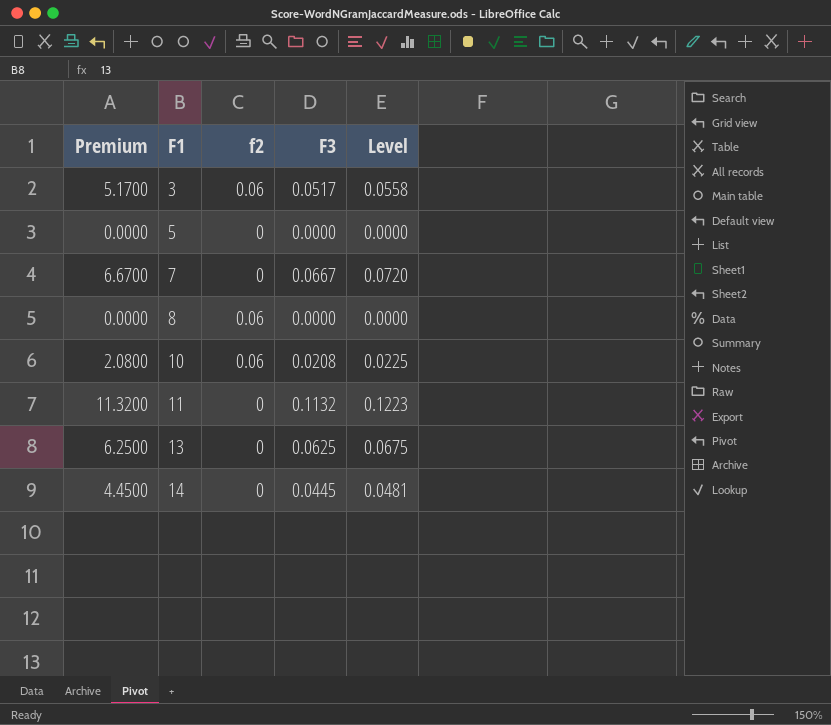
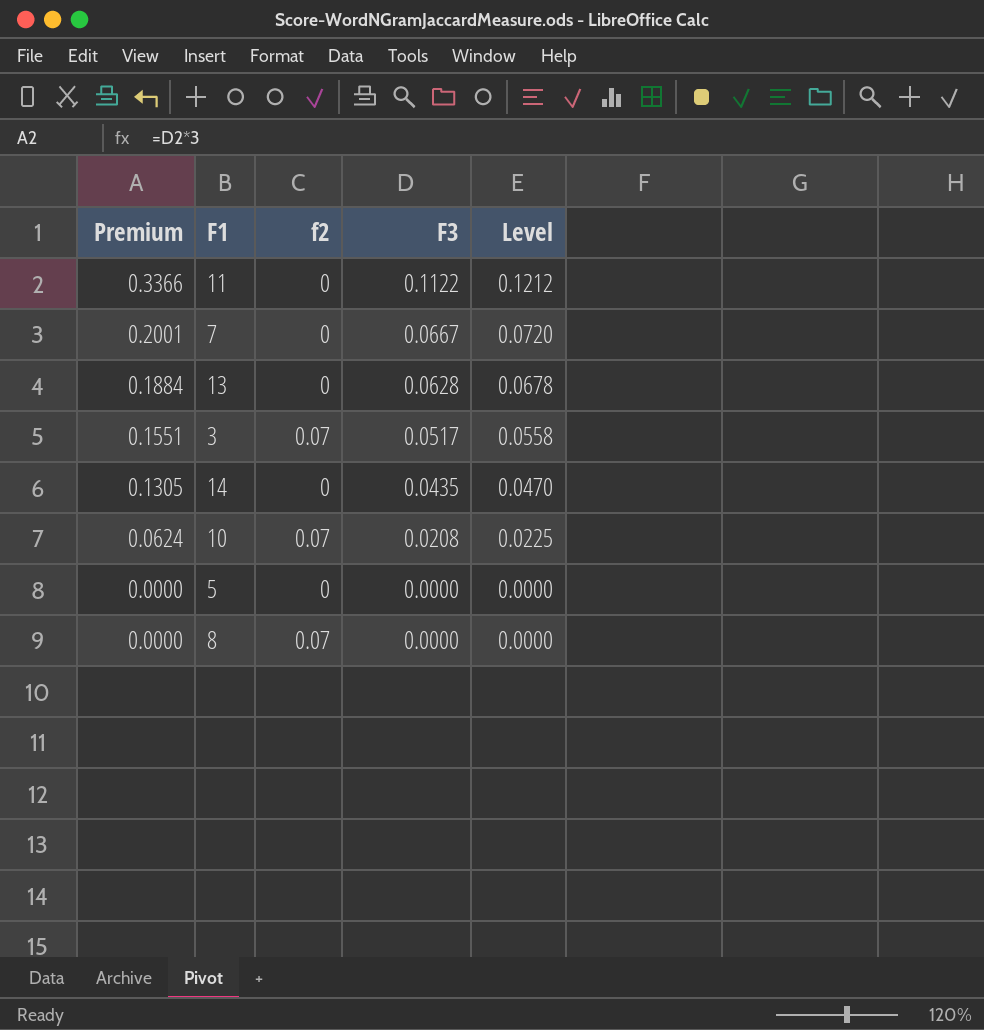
row order: F1 ascending -> Premium descending
column Premium | formula: [F3] * 100 -> [F3] * 3
11 | F3: 0.1132 -> 0.1122
11 | Level: 0.1223 -> 0.1212
13 | F3: 0.0625 -> 0.0628
13 | Level: 0.0675 -> 0.0678
3 | f2: 0.06 -> 0.07
14 | F3: 0.0445 -> 0.0435
14 | Level: 0.0481 -> 0.0470
10 | f2: 0.06 -> 0.07
8 | f2: 0.06 -> 0.07

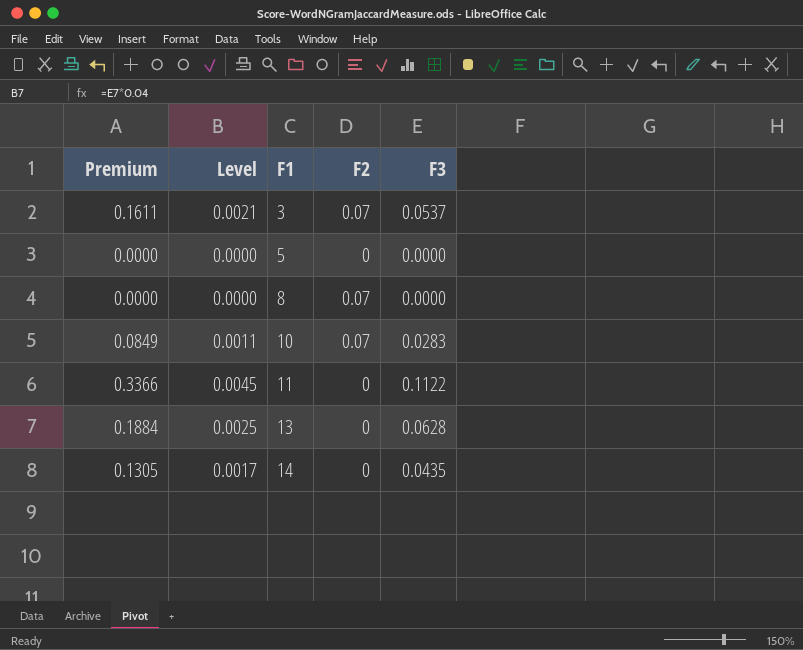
row order: Premium descending -> F1 ascending
column Level | formula: [F3] * 1.08 -> [F3] * 0.04
column Level | position: 5 -> 2
column name: f2 -> F2
row 7: 0.2001 | 0 | 0.0667 | 0.0720 -> none
3 | Premium: 0.1551 -> 0.1611
3 | F3: 0.0517 -> 0.0537
10 | Premium: 0.0624 -> 0.0849
10 | F3: 0.0208 -> 0.0283

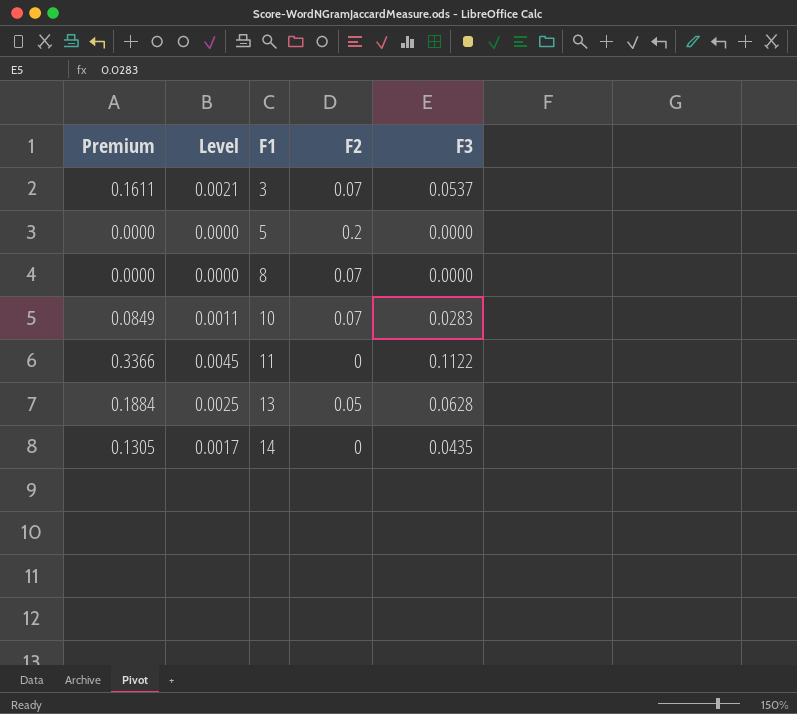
5 | F2: 0 -> 0.2
13 | F2: 0 -> 0.05

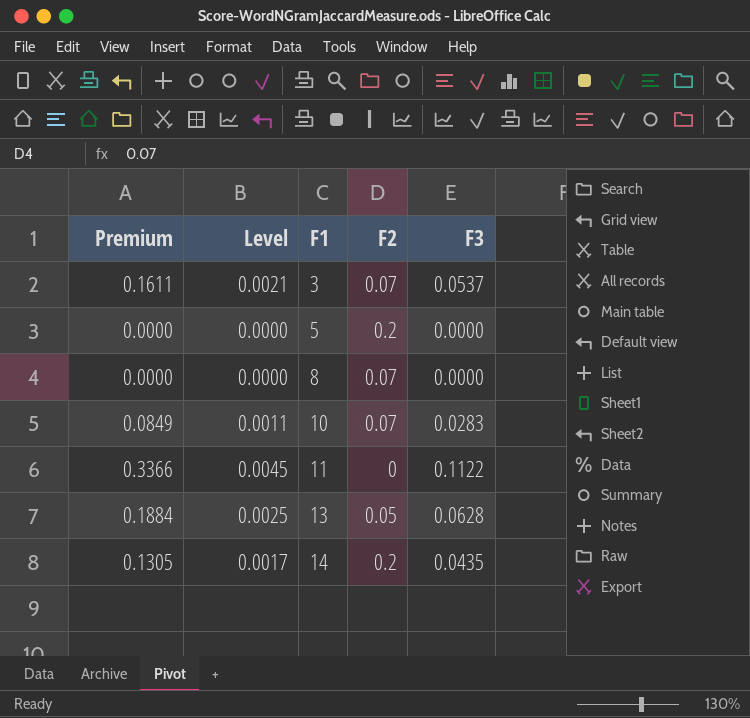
14 | F2: 0 -> 0.2

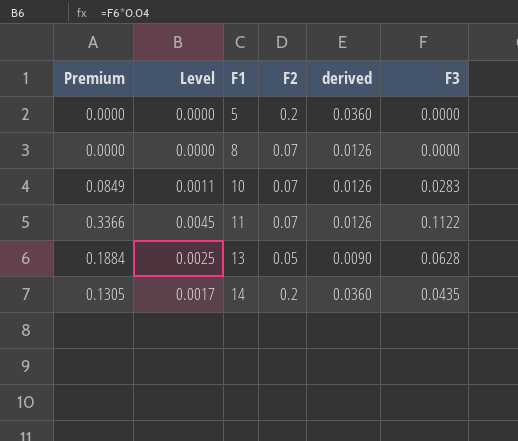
column derived | formula: none -> [F2] * 0.18
row 3: 0.1611 | 0.0021 | 0.07 | 0.0537 -> none
11 | F2: 0 -> 0.07

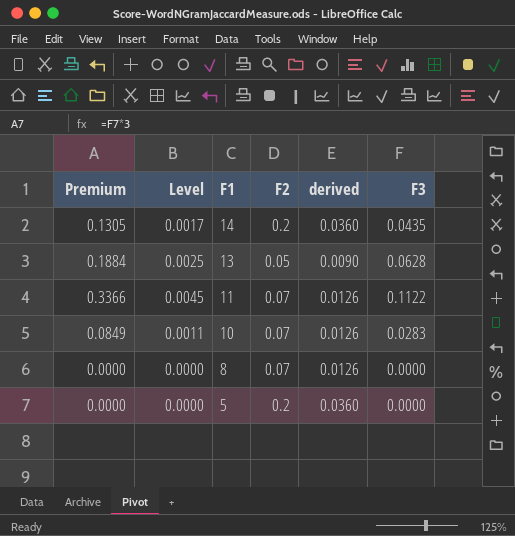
row order: F1 ascending -> F1 descending

